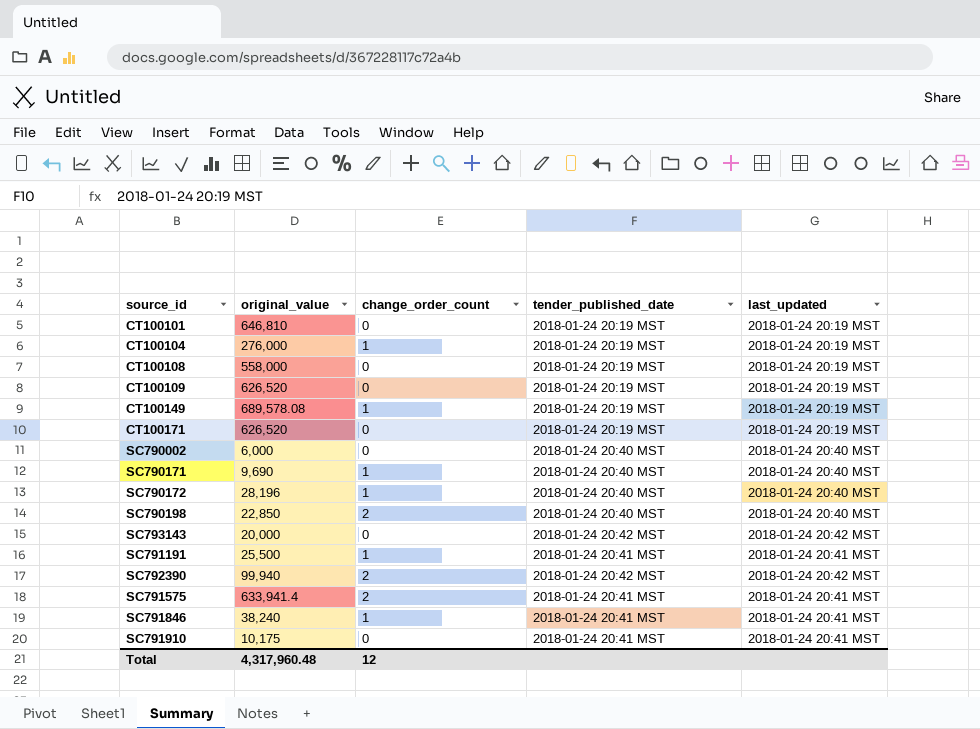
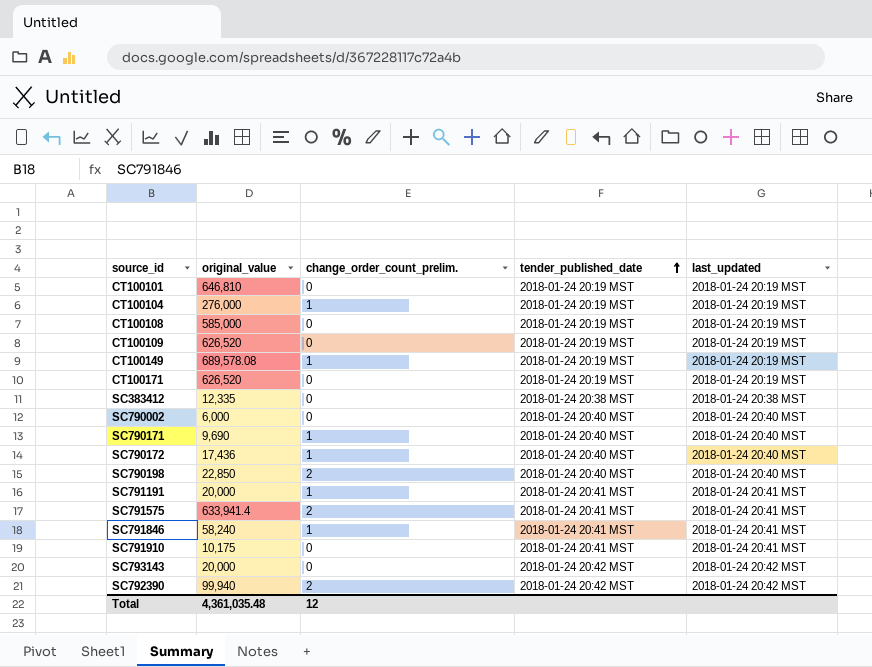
row order: none -> tender_published_date ascending
column name: change_order_count -> change_order_count_prelim.
CT100108 | original_value: 558,000 -> 585,000
row SC383412: none -> 12,335 | 0 | 2018-01-24 20:38 MST | 2018-01-24 20:38 MST
SC790172 | original_value: 28,196 -> 17,436
SC791191 | original_value: 25,500 -> 20,000
SC791846 | original_value: 38,240 -> 58,240
Total | original_value: 4,317,960.48 -> 4,361,035.48

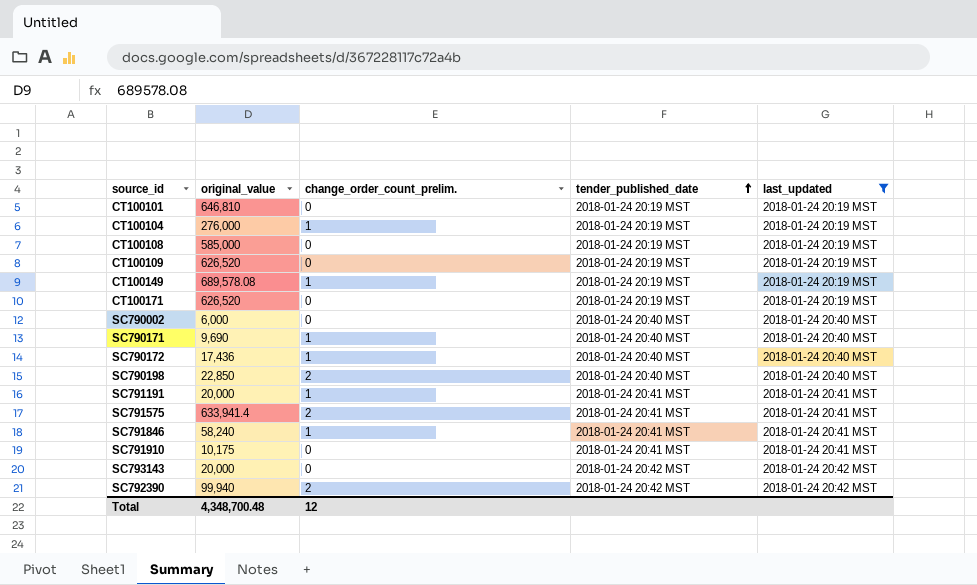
filter: none -> last_updated != 2018-01-24 20:38 MST
Total | original_value: 4,361,035.48 -> 4,348,700.48

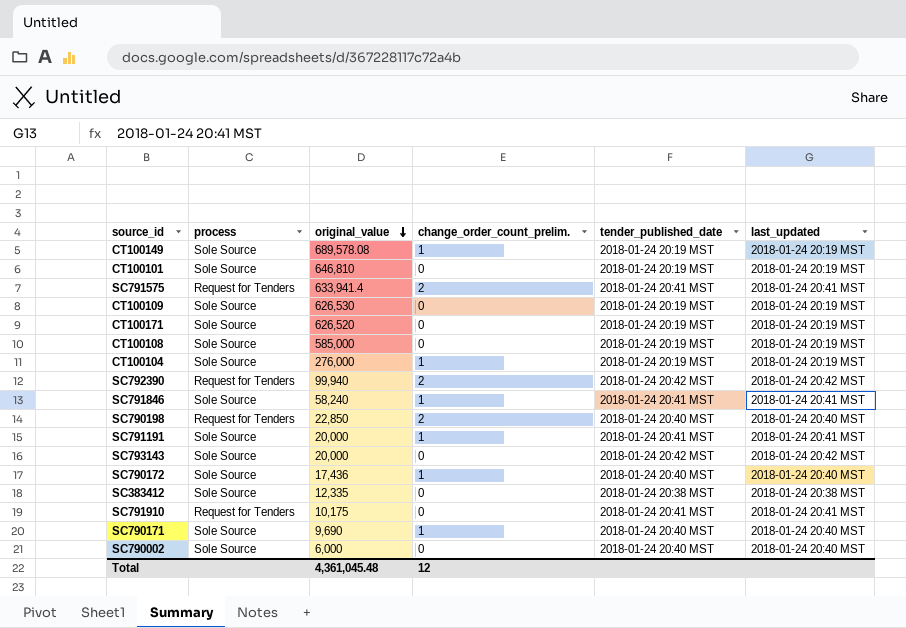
filter: last_updated != 2018-01-24 20:38 MST -> none
row order: tender_published_date ascending -> original_value descending
column process | position: none -> 2
CT100109 | original_value: 626,520 -> 626,530
Total | original_value: 4,348,700.48 -> 4,361,045.48

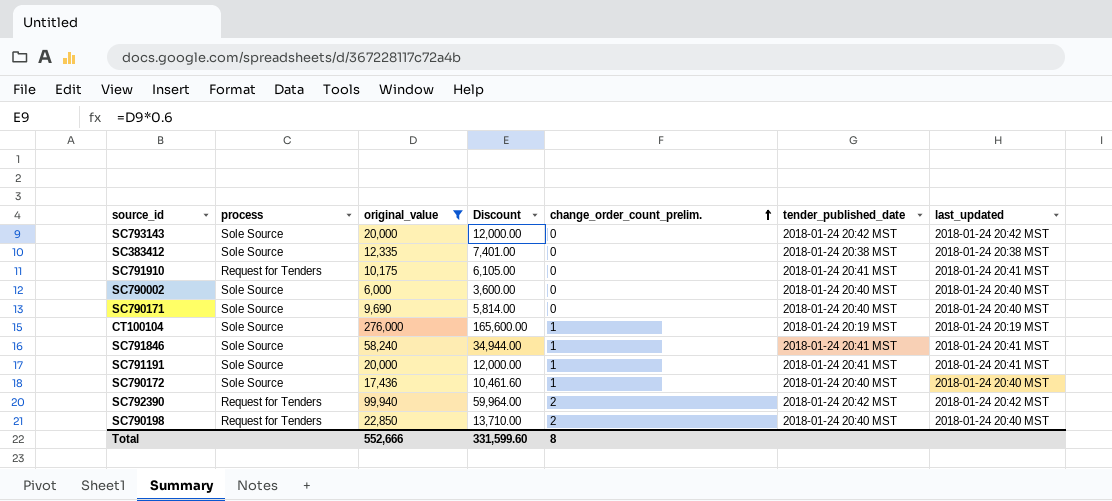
filter: none -> original_value <= 276,000
row order: original_value descending -> change_order_count_prelim. ascending
column Discount | formula: none -> [original_value] * 0.6
SC790171 | change_order_count_prelim.: 1 -> 0
Total | original_value: 4,361,045.48 -> 552,666
Total | change_order_count_prelim.: 12 -> 8

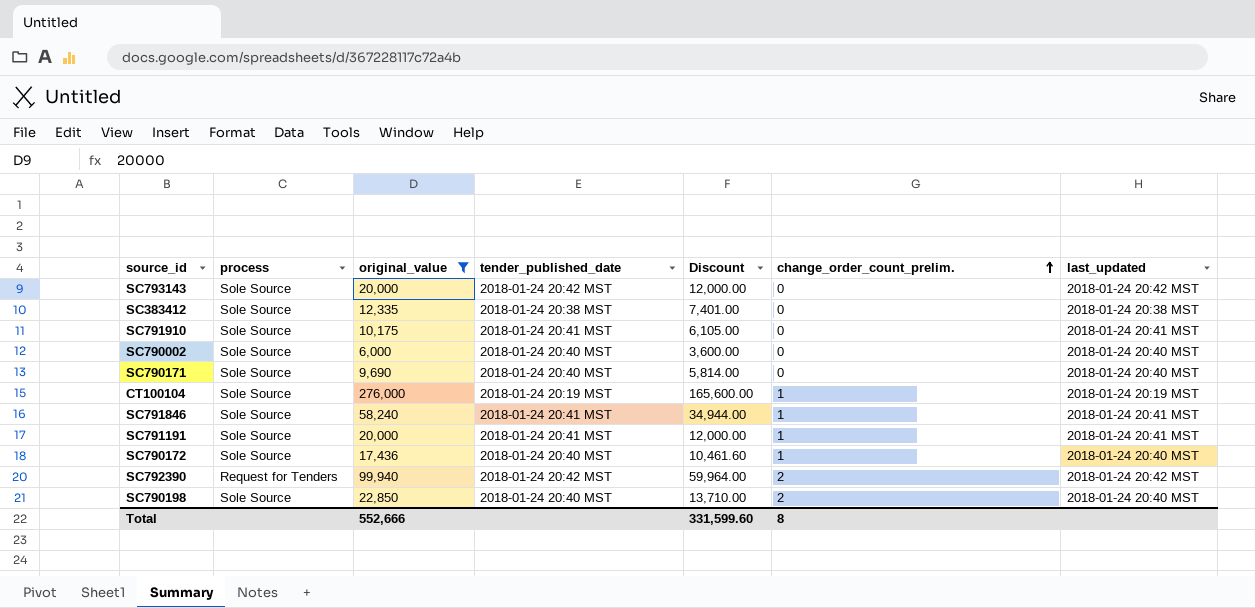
column tender_published_date | position: 6 -> 4
SC791910 | process: Request for Tenders -> Sole Source
SC790198 | process: Request for Tenders -> Sole Source

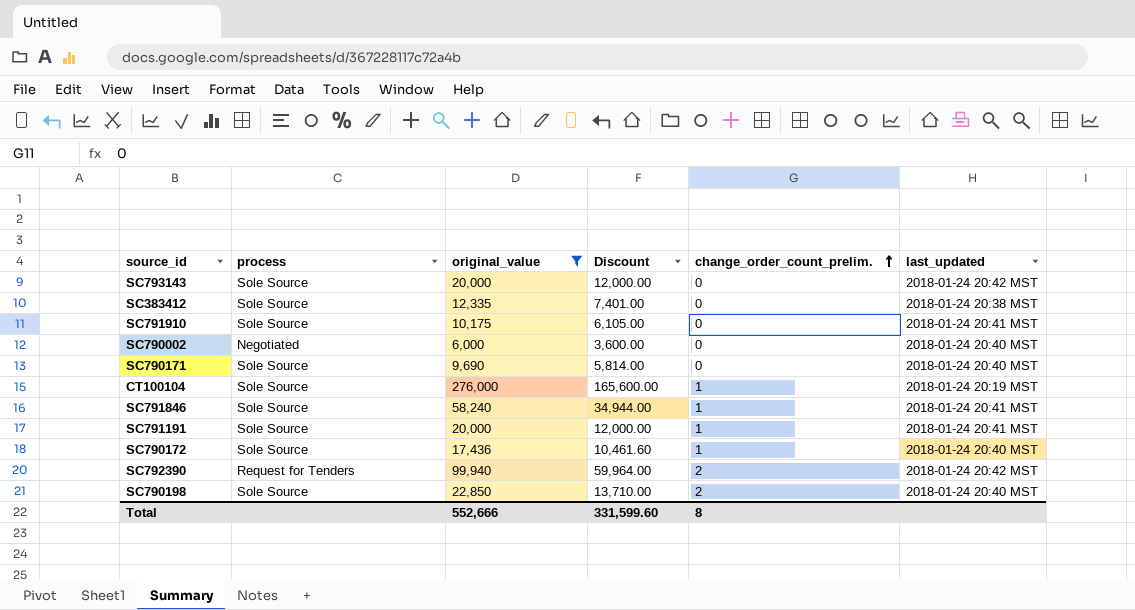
column tender_published_date | position: 4 -> none
SC790002 | process: Sole Source -> Negotiated

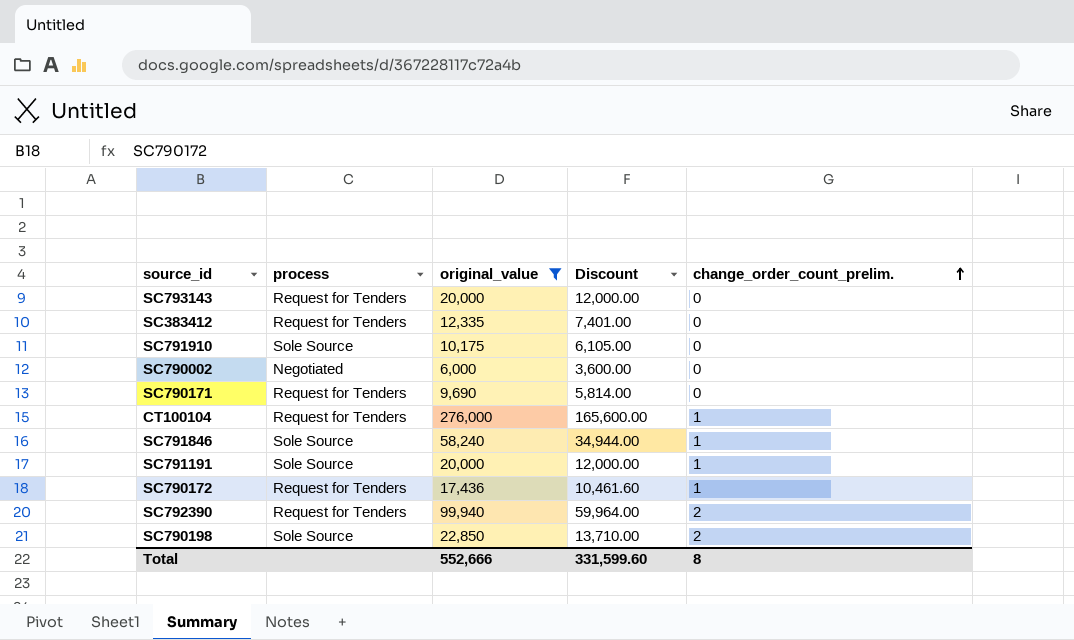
column last_updated | position: 6 -> none
SC793143 | process: Sole Source -> Request for Tenders
SC383412 | process: Sole Source -> Request for Tenders
SC790171 | process: Sole Source -> Request for Tenders
CT100104 | process: Sole Source -> Request for Tenders
SC790172 | process: Sole Source -> Request for Tenders

